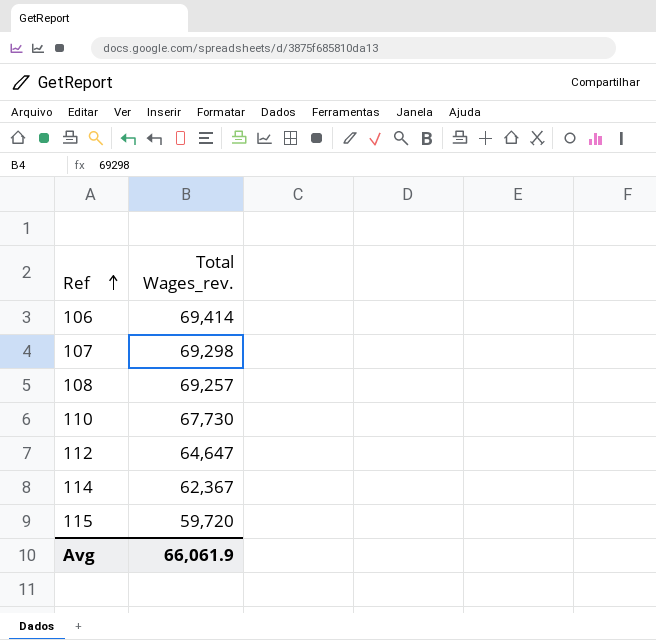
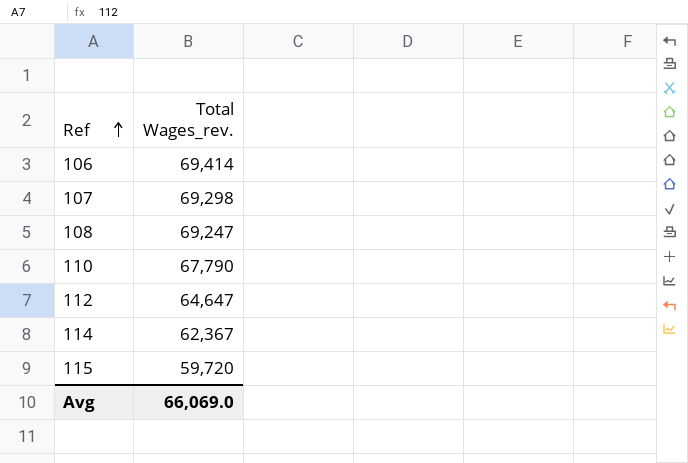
108 | Total Wages_rev.: 69,257 -> 69,247
110 | Total Wages_rev.: 67,730 -> 67,790
Avg | Total Wages_rev.: 66,061.9 -> 66,069.0

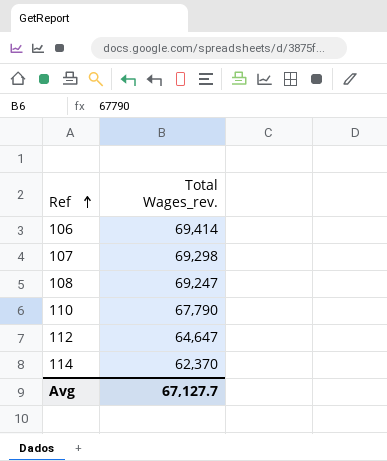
row 115: 59,720 -> none
114 | Total Wages_rev.: 62,367 -> 62,370
Avg | Total Wages_rev.: 66,069.0 -> 67,127.7

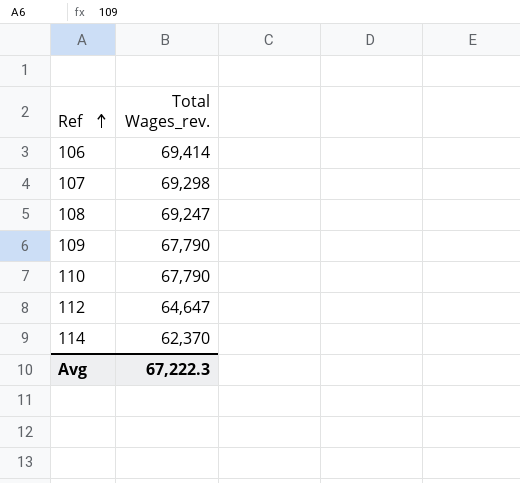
row 109: none -> 67,790
Avg | Total Wages_rev.: 67,127.7 -> 67,222.3

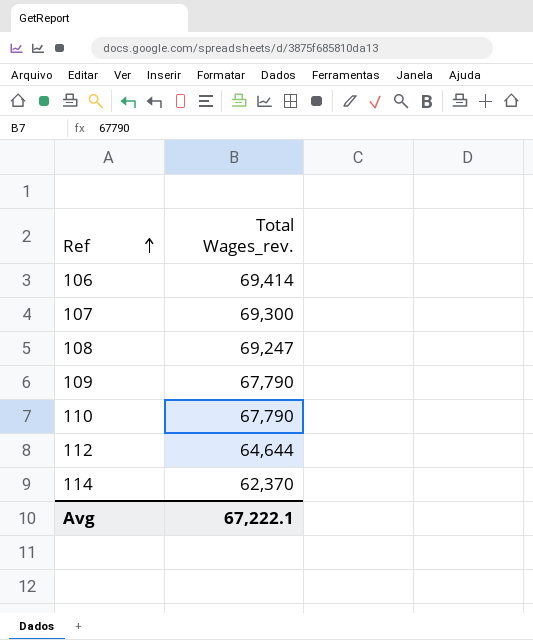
107 | Total Wages_rev.: 69,298 -> 69,300
112 | Total Wages_rev.: 64,647 -> 64,644
Avg | Total Wages_rev.: 67,222.3 -> 67,222.1

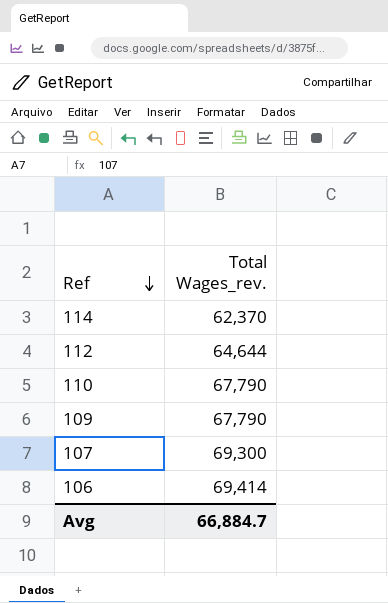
row order: Ref ascending -> Ref descending
row 108: 69,247 -> none
Avg | Total Wages_rev.: 67,222.1 -> 66,884.7

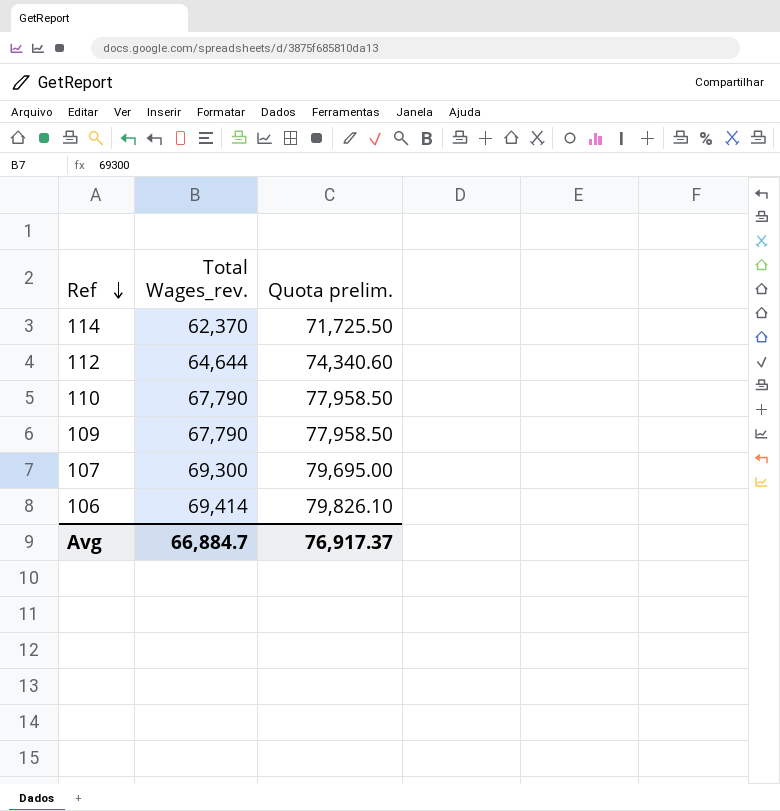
column Quota prelim. | formula: none -> [Total Wages_rev.] * 1.15

